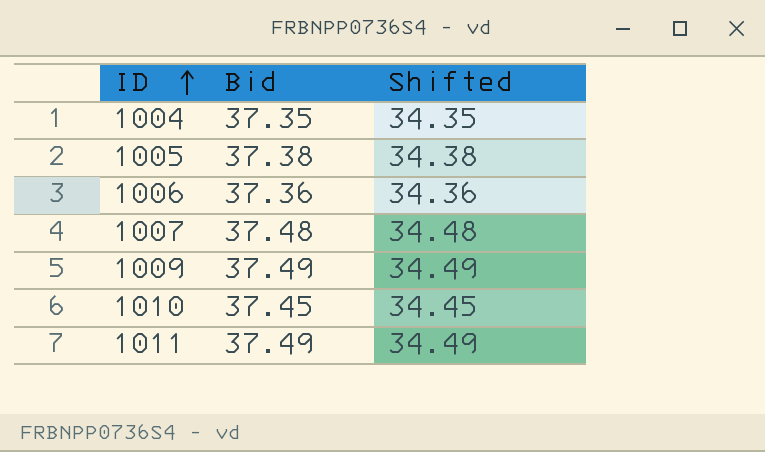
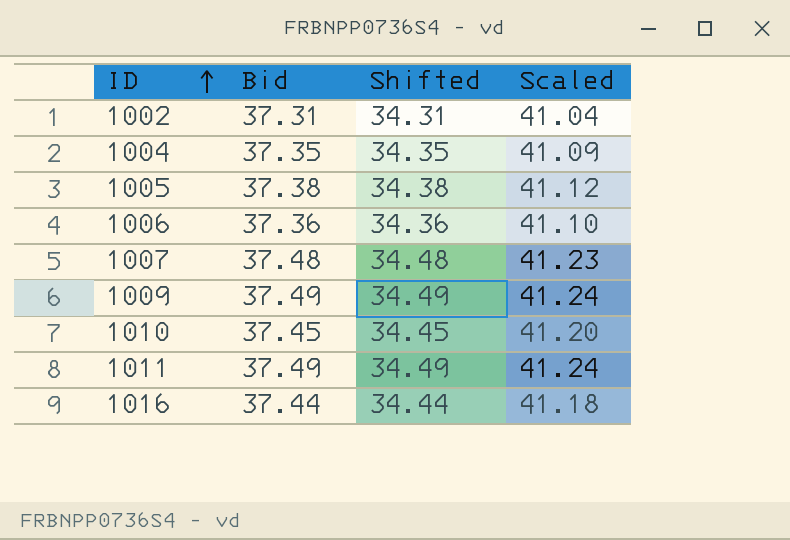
column Scaled | formula: none -> [Bid] * 1.1
row 1002: none -> 37.31 | 34.31 | 41.04
row 1016: none -> 37.44 | 34.44 | 41.18

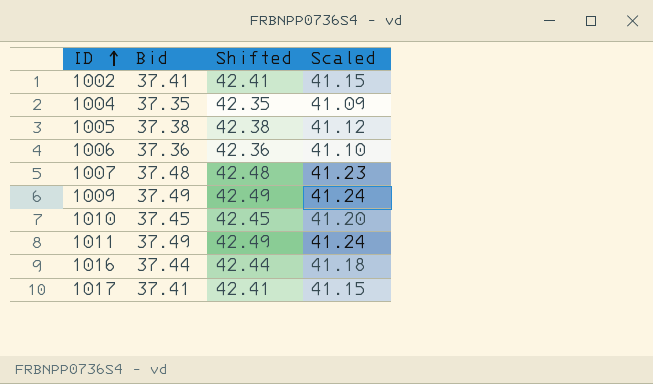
column Shifted | formula: [Bid] - 3 -> [Bid] + 5
1002 | Bid: 37.31 -> 37.41
1002 | Scaled: 41.04 -> 41.15
row 1017: none -> 37.41 | 42.41 | 41.15

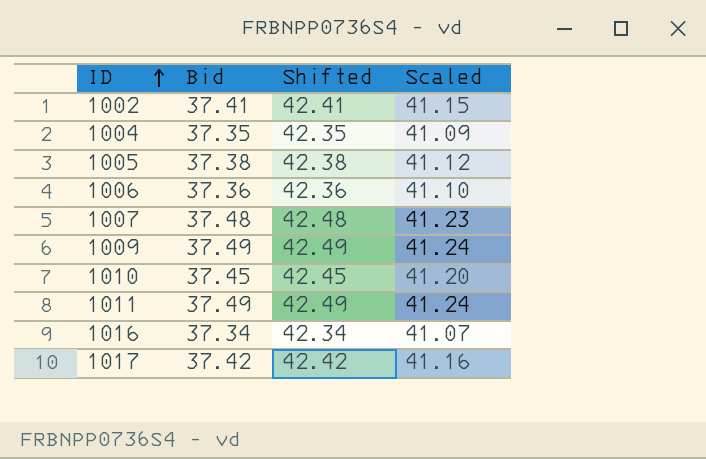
1016 | Bid: 37.44 -> 37.34
1016 | Shifted: 42.44 -> 42.34
1016 | Scaled: 41.18 -> 41.07
1017 | Bid: 37.41 -> 37.42
1017 | Shifted: 42.41 -> 42.42
1017 | Scaled: 41.15 -> 41.16

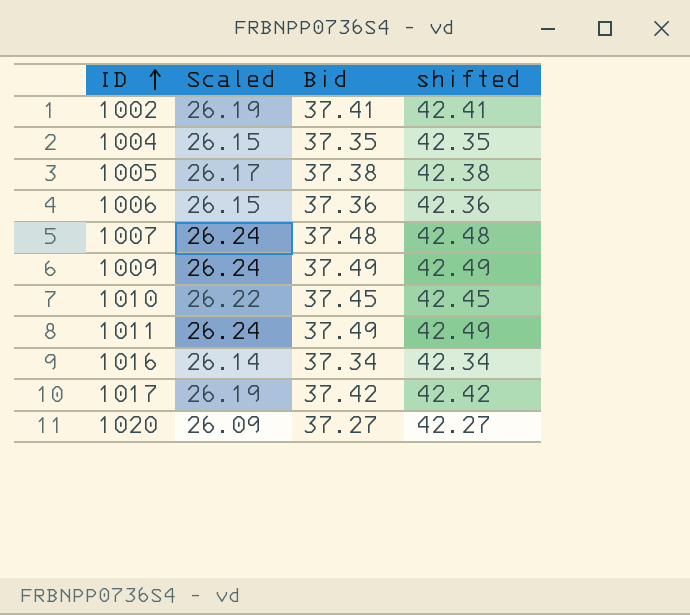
column Scaled | formula: [Bid] * 1.1 -> [Bid] * 0.7
column Scaled | position: 4 -> 2
column name: Shifted -> shifted
row 1020: none -> 26.09 | 37.27 | 42.27

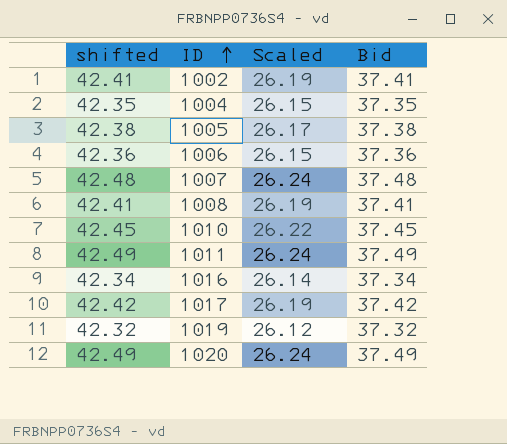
column shifted | position: 4 -> 1
row 1009: 26.24 | 37.49 | 42.49 -> none
row 1008: none -> 42.41 | 26.19 | 37.41
row 1019: none -> 42.32 | 26.12 | 37.32
1020 | shifted: 42.27 -> 42.49
1020 | Scaled: 26.09 -> 26.24
1020 | Bid: 37.27 -> 37.49

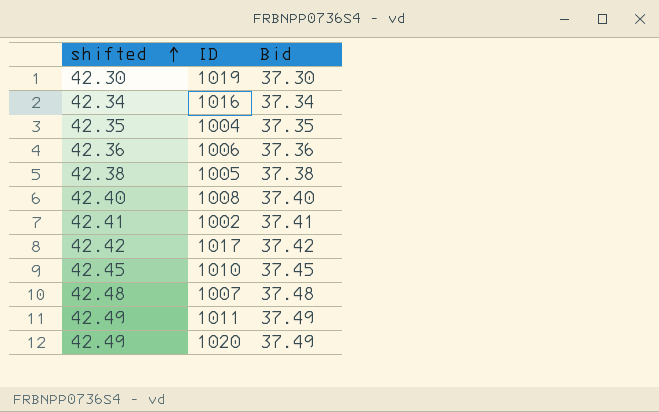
row order: ID ascending -> shifted ascending
column Scaled | formula: [Bid] * 0.7 -> none
1019 | shifted: 42.32 -> 42.30
1019 | Bid: 37.32 -> 37.30
1008 | shifted: 42.41 -> 42.40
1008 | Bid: 37.41 -> 37.40

